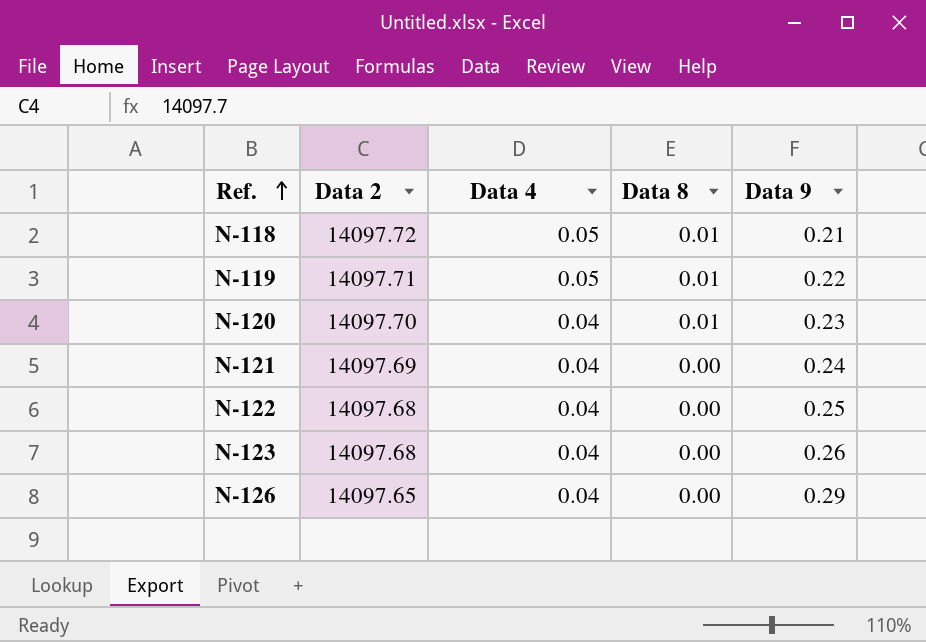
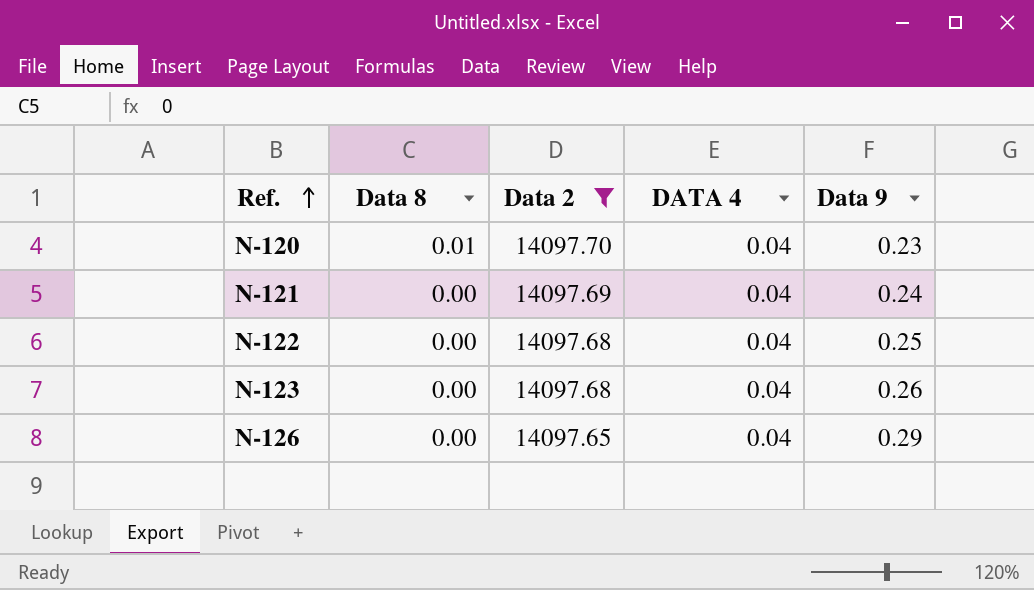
filter: none -> Data 2 <= 14097.70
column Data 8 | position: 4 -> 2
column name: Data 4 -> DATA 4

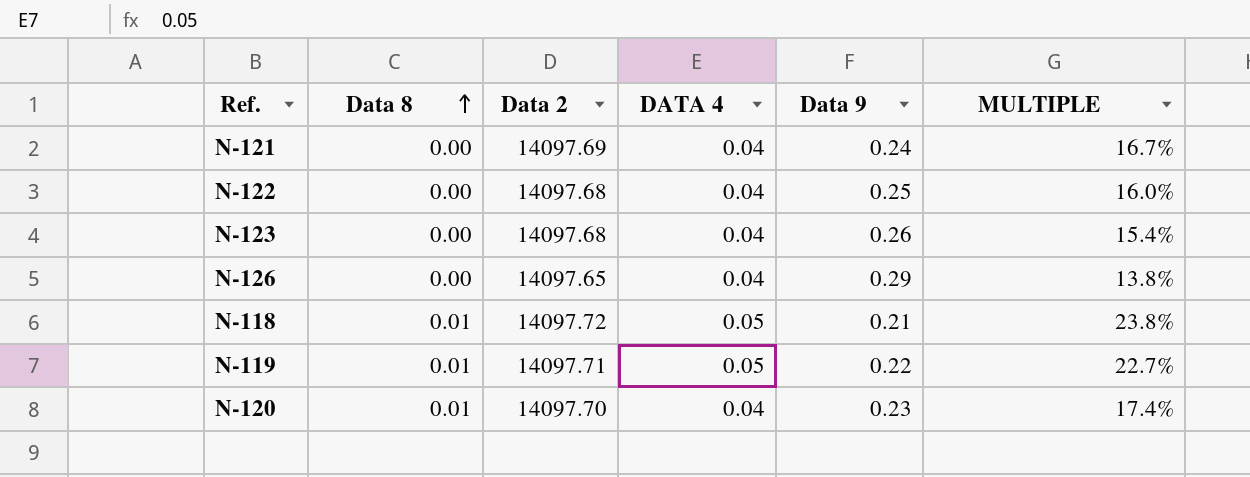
filter: Data 2 <= 14097.70 -> none
row order: Ref. ascending -> Data 8 ascending
column MULTIPLE | formula: none -> [DATA 4] / [Data 9]

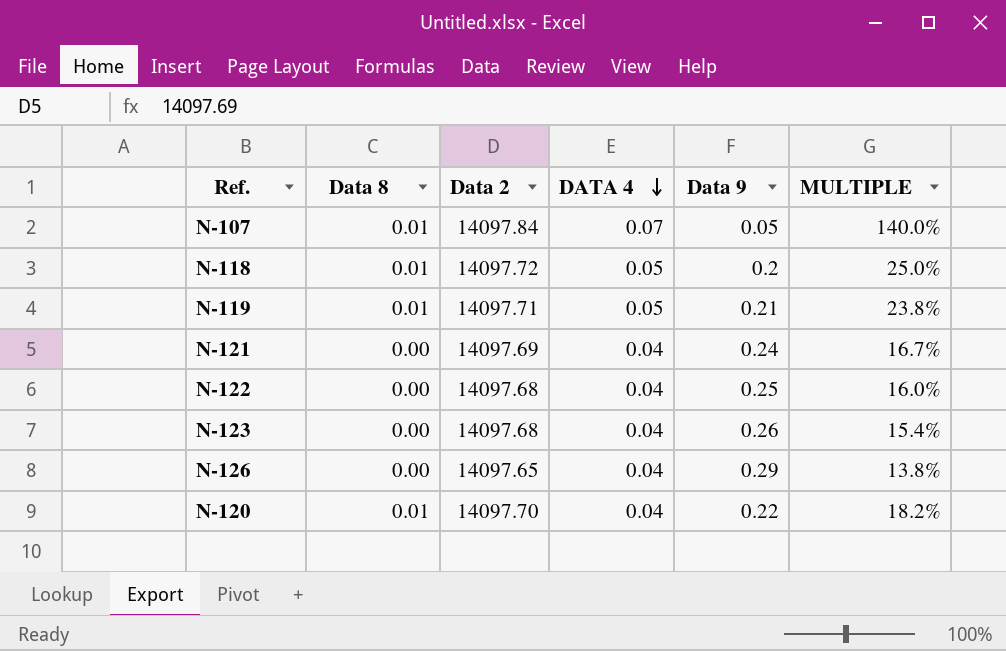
row order: Data 8 ascending -> DATA 4 descending
row N-107: none -> 0.01 | 14097.84 | 0.07 | 0.05 | 140.0%
N-118 | Data 9: 0.21 -> 0.2
N-118 | MULTIPLE: 23.8% -> 25.0%
N-119 | Data 9: 0.22 -> 0.21
N-119 | MULTIPLE: 22.7% -> 23.8%
N-120 | Data 9: 0.23 -> 0.22
N-120 | MULTIPLE: 17.4% -> 18.2%

